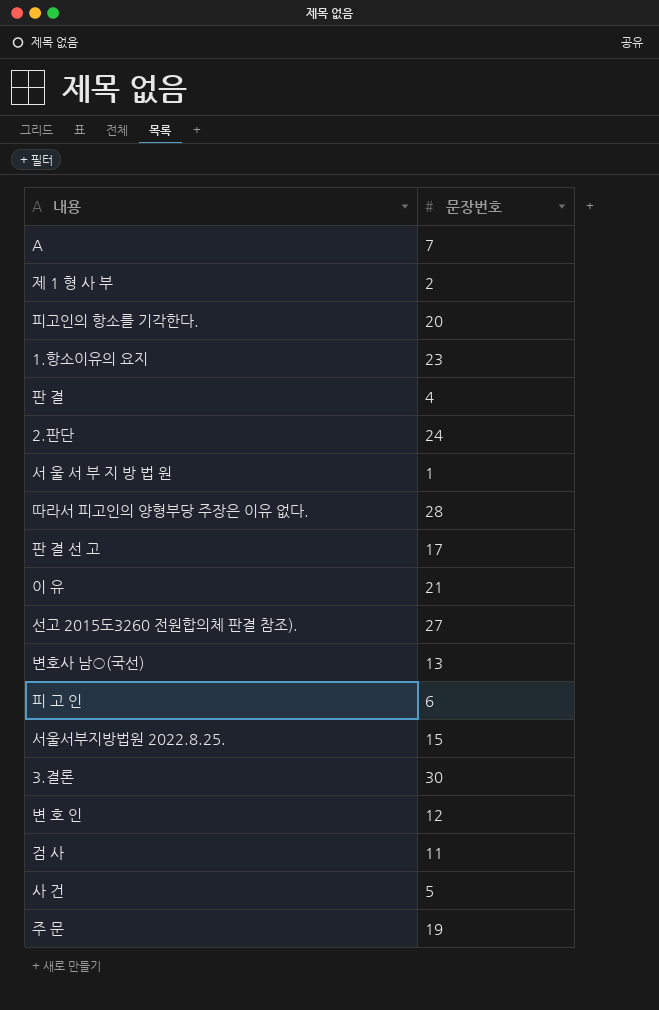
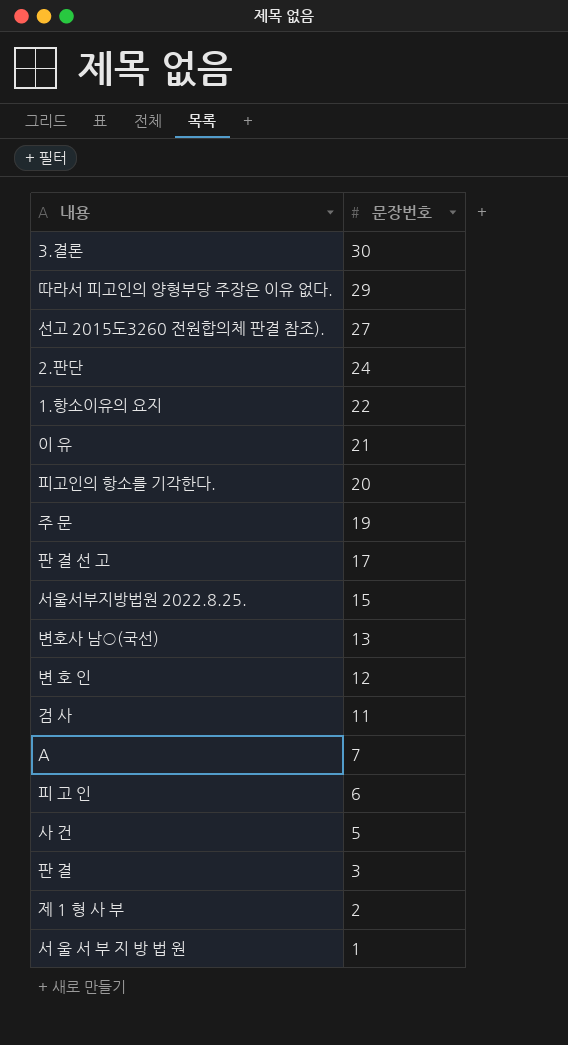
row order: none -> 문장번호 descending
따라서 피고인의 양형부당 주장은 이유 없다. | 문장번호: 28 -> 29
1.항소이유의 요지 | 문장번호: 23 -> 22
판 결 | 문장번호: 4 -> 3

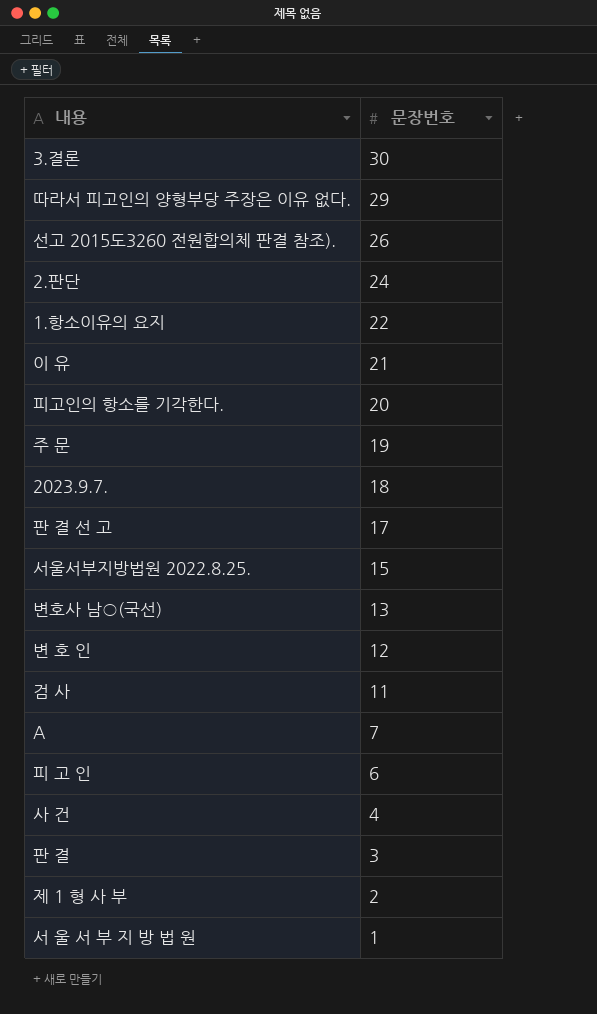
선고 2015도3260 전원합의체 판결 참조). | 문장번호: 27 -> 26
row 2023.9.7.: none -> 18
사 건 | 문장번호: 5 -> 4

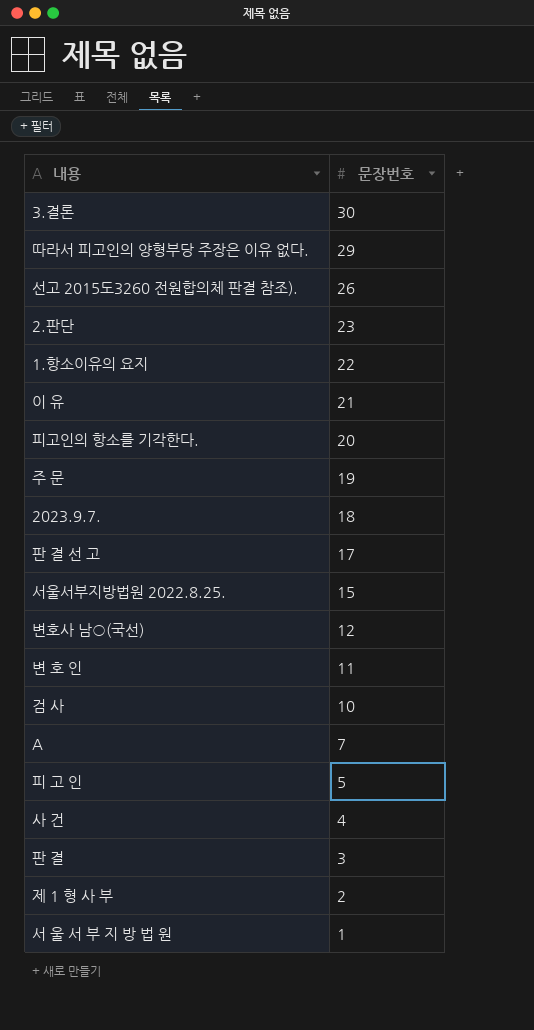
2.판단 | 문장번호: 24 -> 23
변호사 남○(국선) | 문장번호: 13 -> 12
변 호 인 | 문장번호: 12 -> 11
검 사 | 문장번호: 11 -> 10
피 고 인 | 문장번호: 6 -> 5

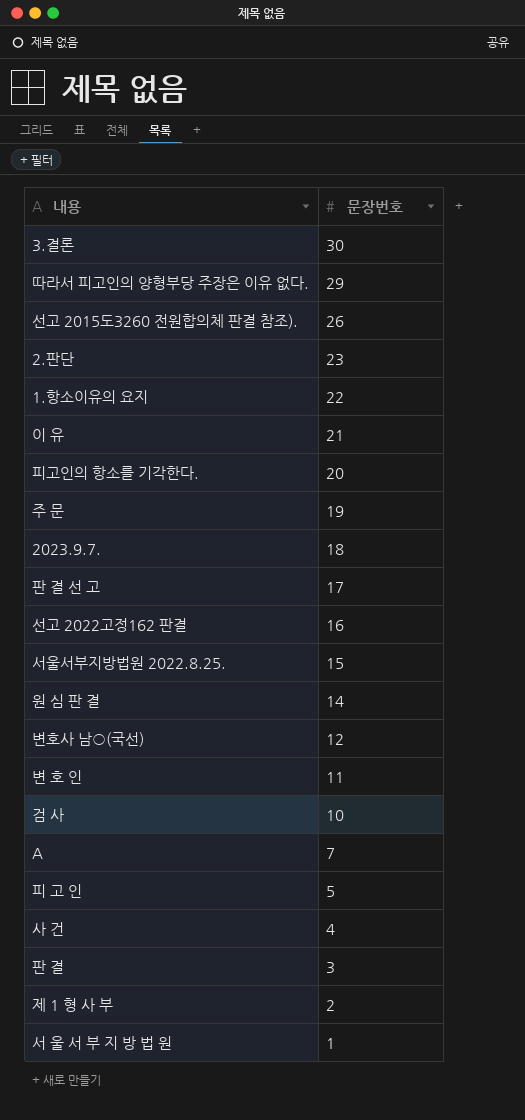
row 선고 2022고정162 판결: none -> 16
row 원 심 판 결: none -> 14

